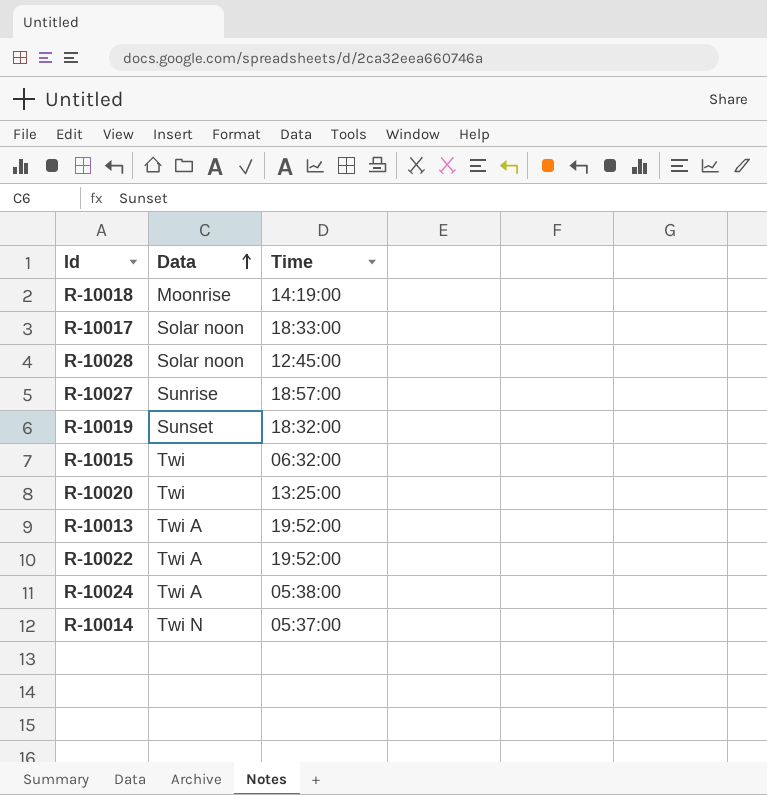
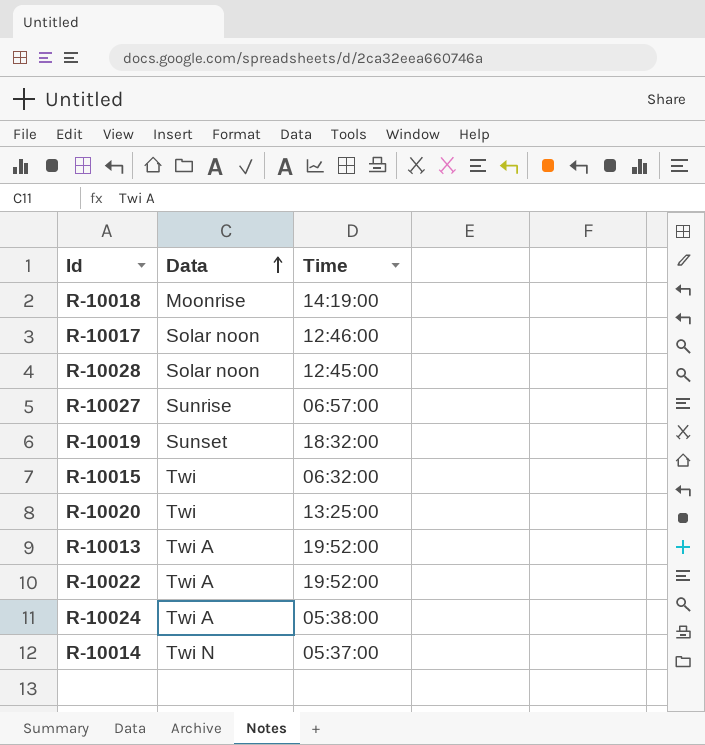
R-10017 | Time: 18:33:00 -> 12:46:00
R-10027 | Time: 18:57:00 -> 06:57:00

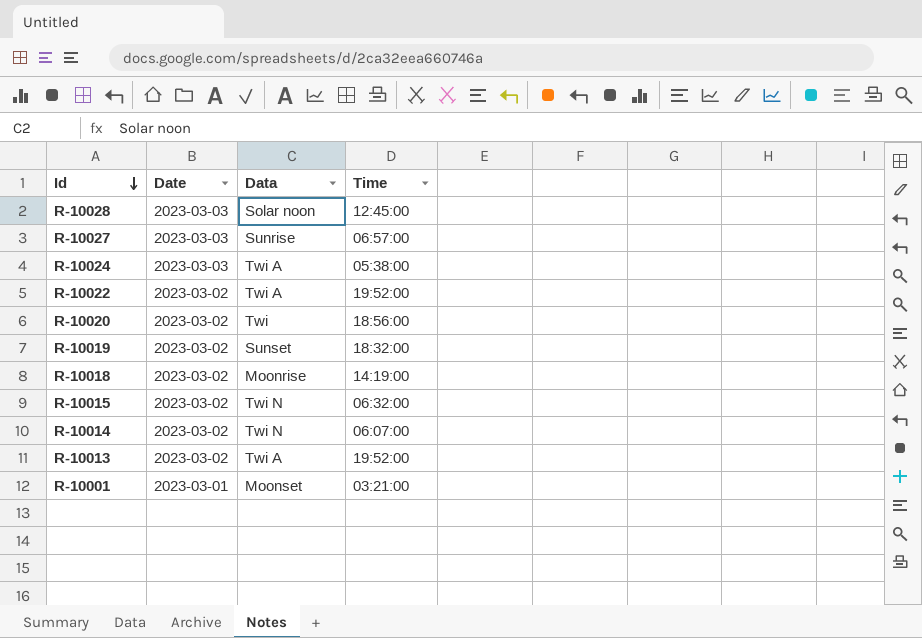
row order: Data ascending -> Id descending
column Date | position: none -> 2
row R-10017: Solar noon | 12:46:00 -> none
R-10020 | Time: 13:25:00 -> 18:56:00
R-10015 | Data: Twi -> Twi N
R-10014 | Time: 05:37:00 -> 06:07:00
row R-10001: none -> 2023-03-01 | Moonset | 03:21:00

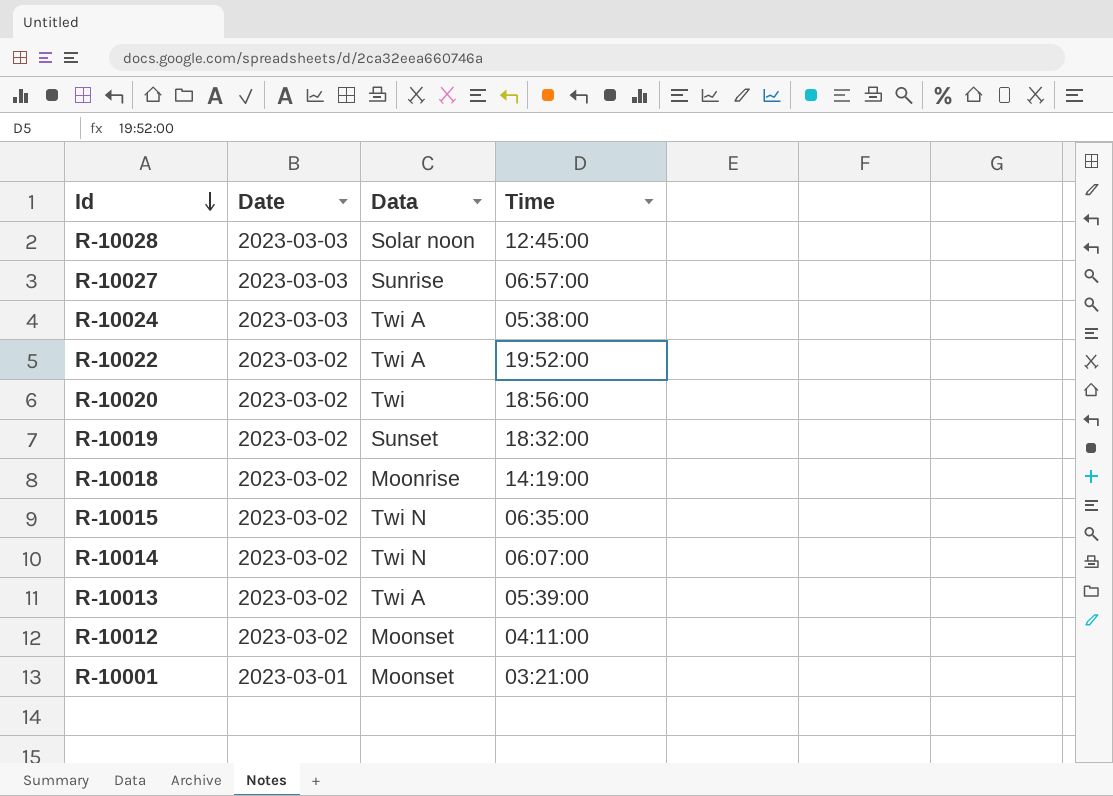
R-10015 | Time: 06:32:00 -> 06:35:00
R-10013 | Time: 19:52:00 -> 05:39:00
row R-10012: none -> 2023-03-02 | Moonset | 04:11:00

